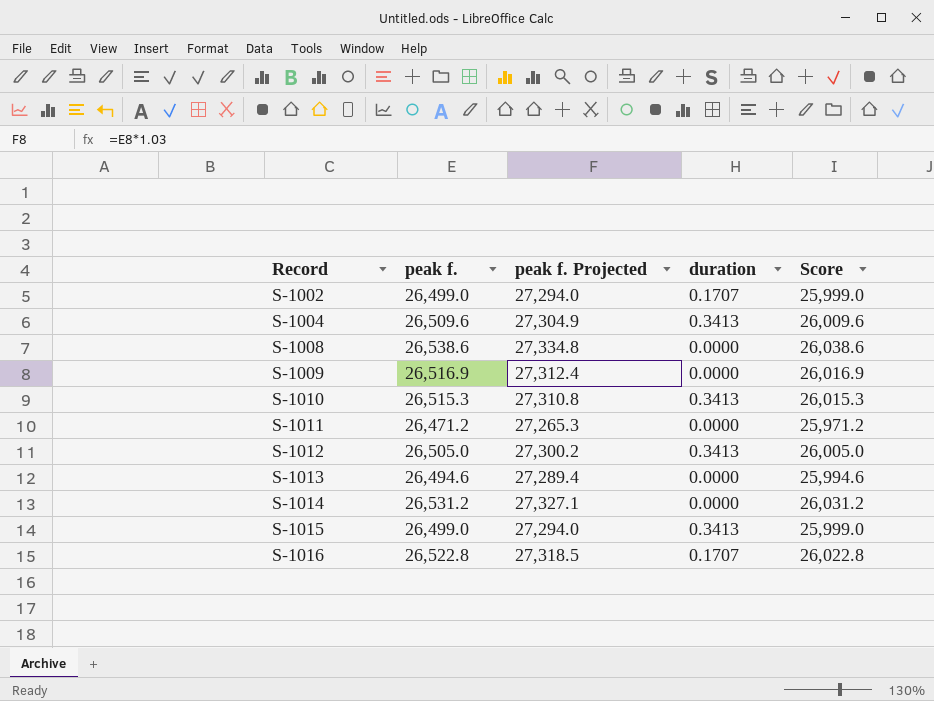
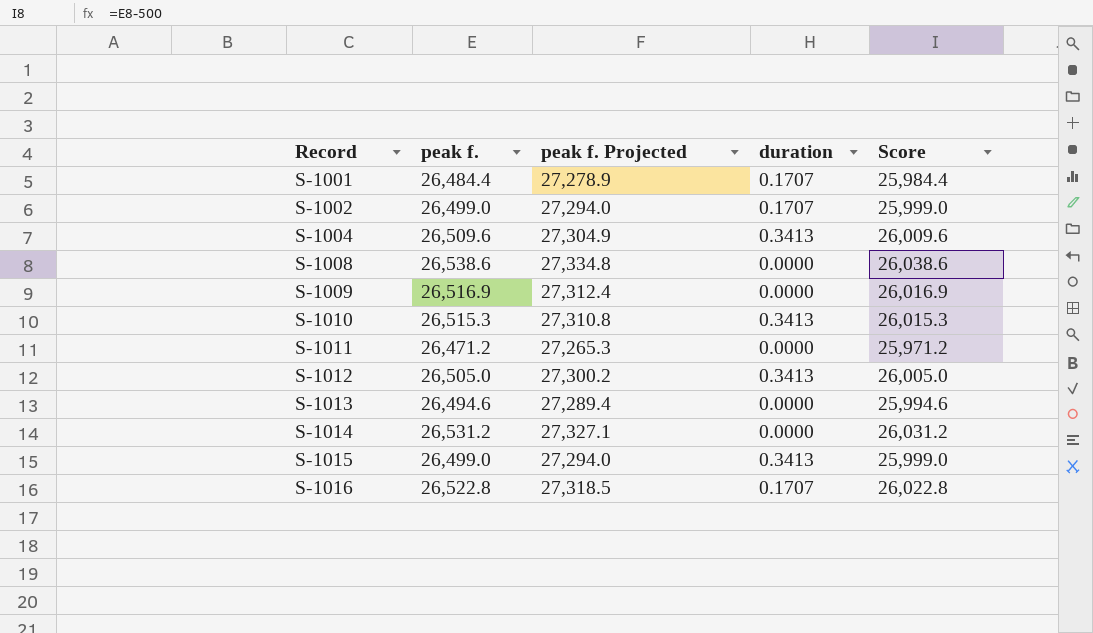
row S-1001: none -> 26,484.4 | 27,278.9 | 0.1707 | 25,984.4

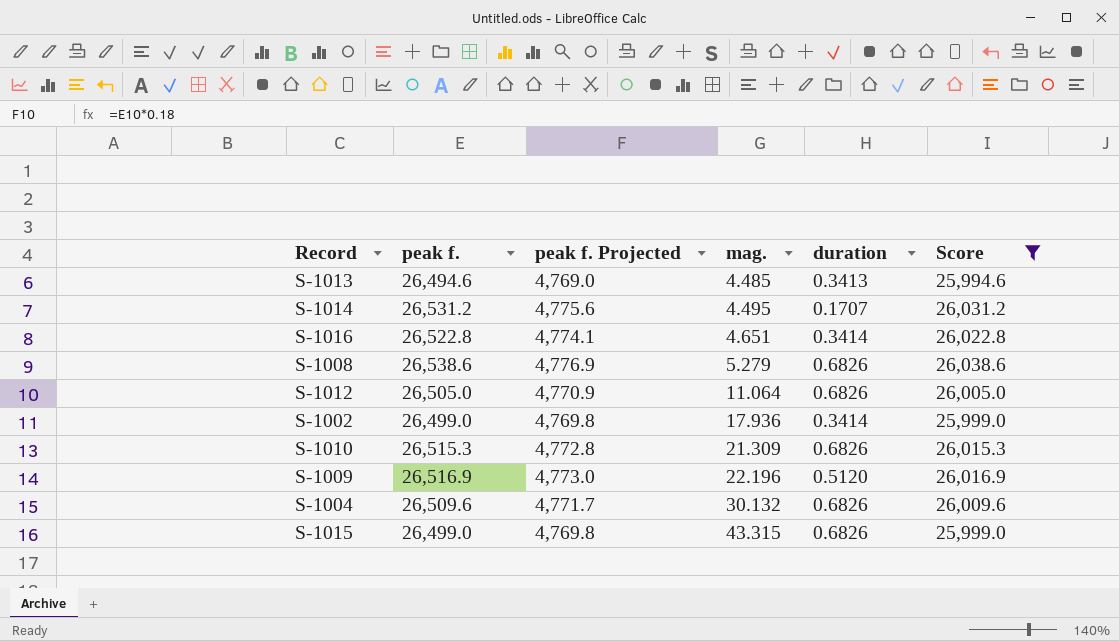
filter: none -> Score >= 25,994.6
row order: Record ascending -> mag. ascending
column peak f. Projected | formula: [peak f.] * 1.03 -> [peak f.] * 0.18
column mag. | position: none -> 4
S-1013 | duration: 0.0000 -> 0.3413
S-1014 | duration: 0.0000 -> 0.1707
S-1016 | duration: 0.1707 -> 0.3414
S-1008 | duration: 0.0000 -> 0.6826
S-1012 | duration: 0.3413 -> 0.6826
S-1002 | duration: 0.1707 -> 0.3414
S-1010 | duration: 0.3413 -> 0.6826
S-1009 | duration: 0.0000 -> 0.5120
S-1004 | duration: 0.3413 -> 0.6826
S-1015 | duration: 0.3413 -> 0.6826

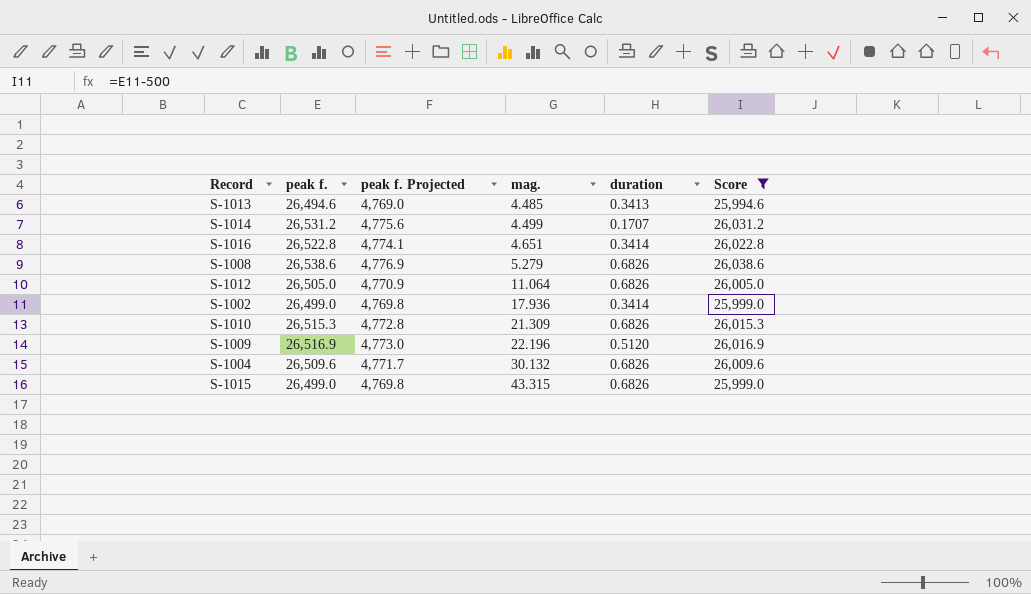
S-1014 | mag.: 4.495 -> 4.499

